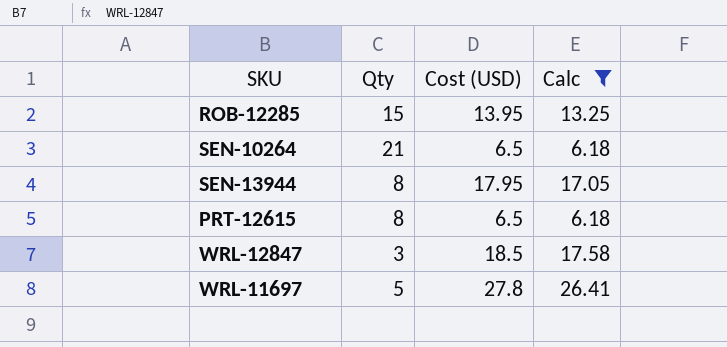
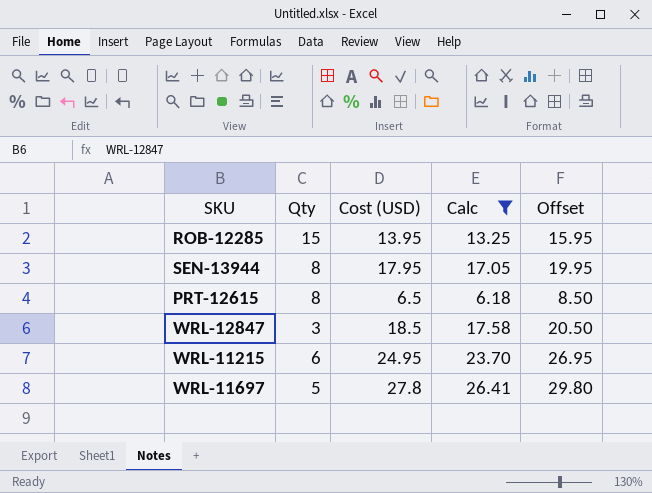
column Offset | formula: none -> [Cost (USD)] + 2
row SEN-10264: 21 | 6.5 | 6.18 -> none
row WRL-11215: none -> 6 | 24.95 | 23.70 | 26.95

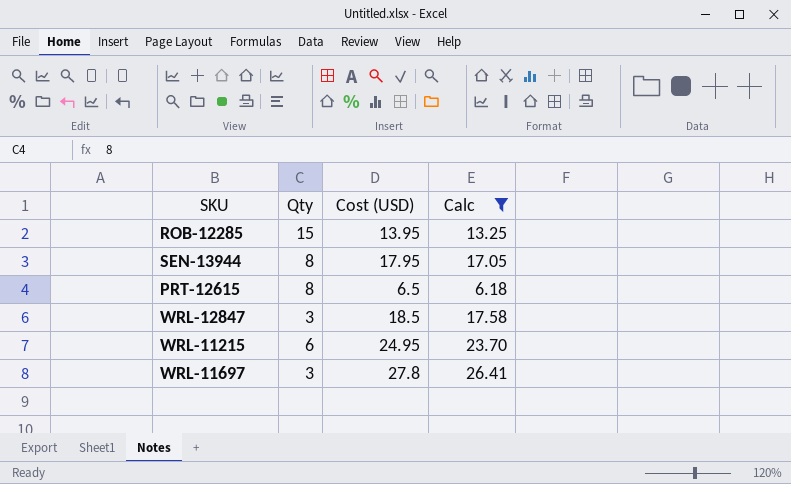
column Offset | formula: [Cost (USD)] + 2 -> none
WRL-11697 | Qty: 5 -> 3

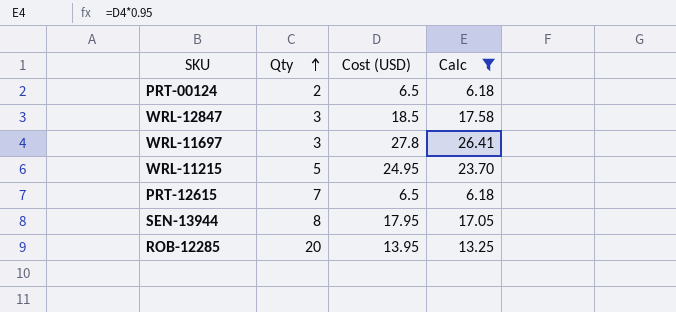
row order: none -> Qty ascending
row PRT-00124: none -> 2 | 6.5 | 6.18
WRL-11215 | Qty: 6 -> 5
PRT-12615 | Qty: 8 -> 7
ROB-12285 | Qty: 15 -> 20

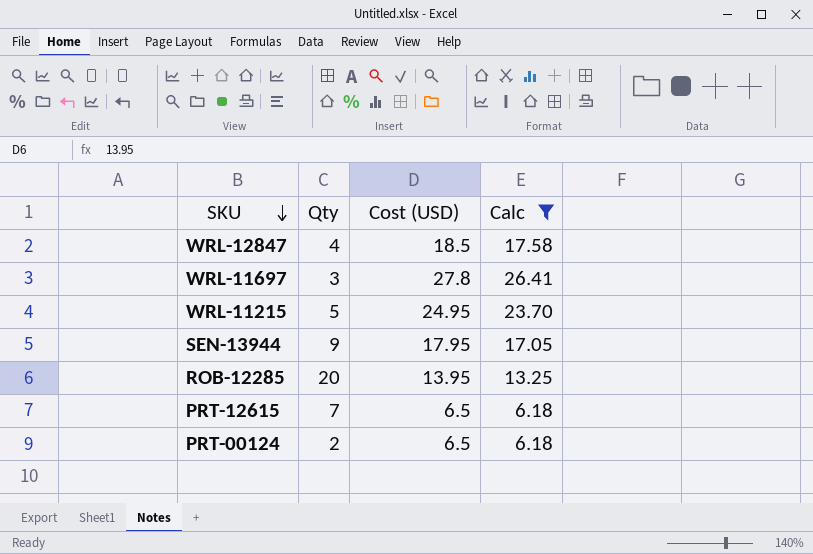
row order: Qty ascending -> SKU descending
WRL-12847 | Qty: 3 -> 4
SEN-13944 | Qty: 8 -> 9

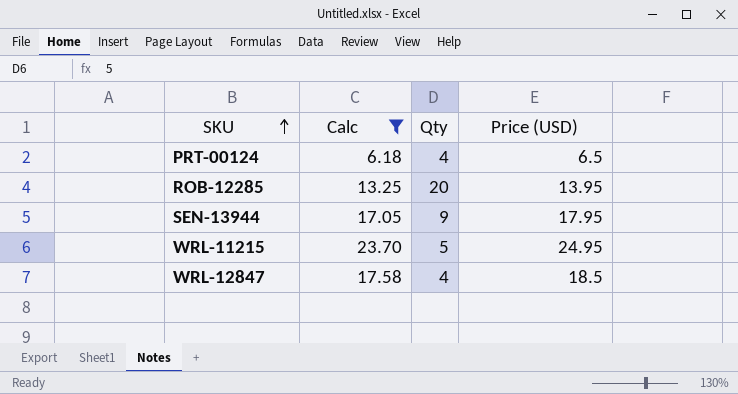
row order: SKU descending -> SKU ascending
column Calc | position: 4 -> 2
column name: Cost (USD) -> Price (USD)
row WRL-11697: 3 | 27.8 | 26.41 -> none
row PRT-12615: 7 | 6.5 | 6.18 -> none
PRT-00124 | Qty: 2 -> 4

